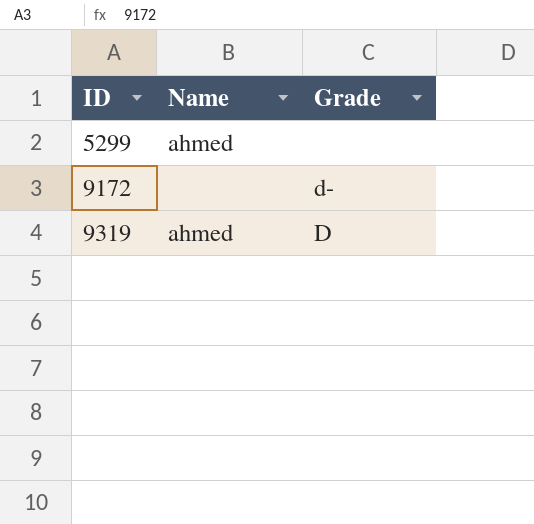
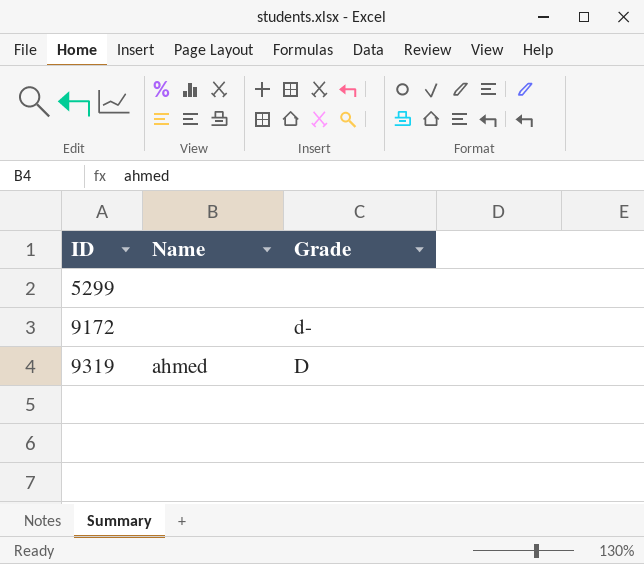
5299 | Name: ahmed -> none

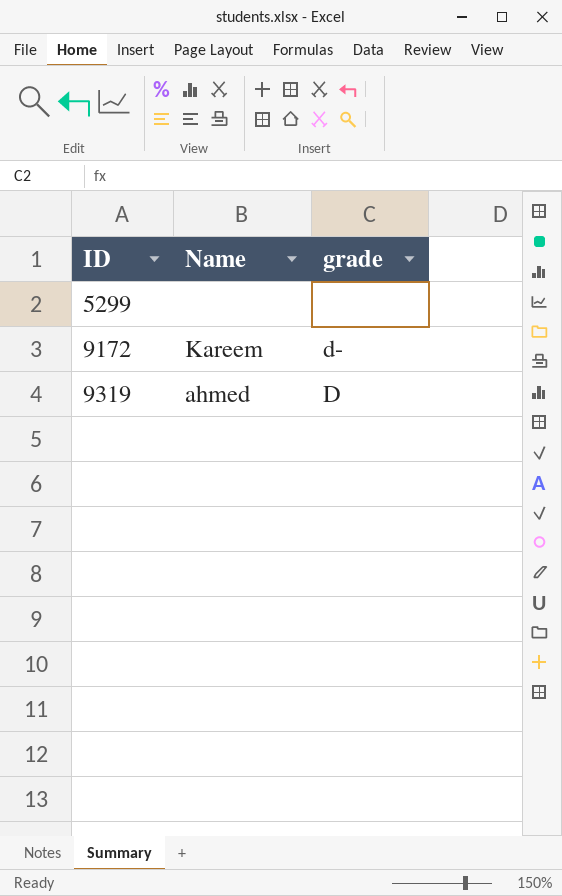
column name: Grade -> grade
9172 | Name: none -> Kareem

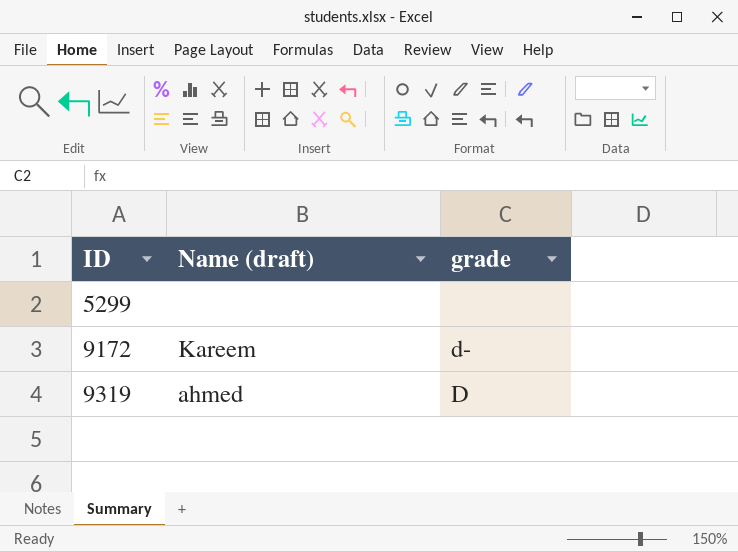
column name: Name -> Name (draft)

